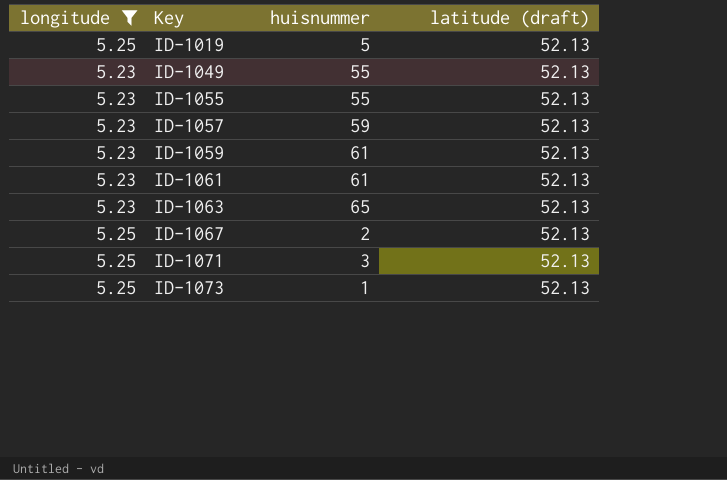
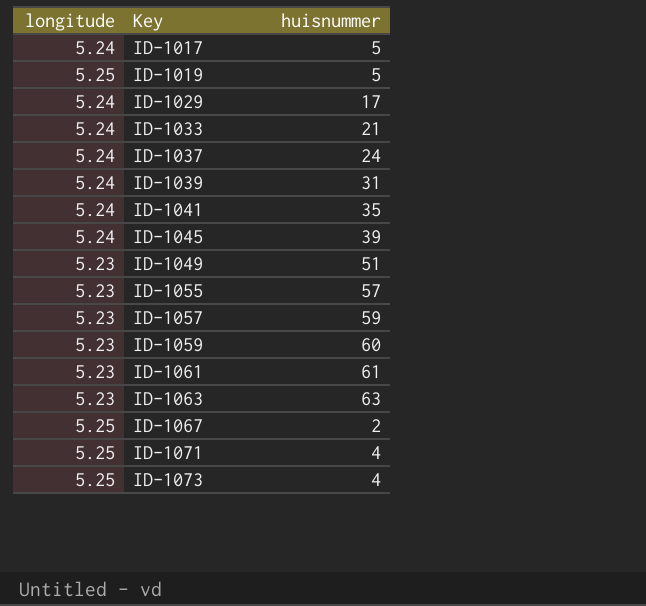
filter: longitude != 5.24 -> none
column latitude (draft) | position: 4 -> none
ID-1049 | huisnummer: 55 -> 51
ID-1055 | huisnummer: 55 -> 57
ID-1059 | huisnummer: 61 -> 60
ID-1063 | huisnummer: 65 -> 63
ID-1071 | huisnummer: 3 -> 4
ID-1073 | huisnummer: 1 -> 4

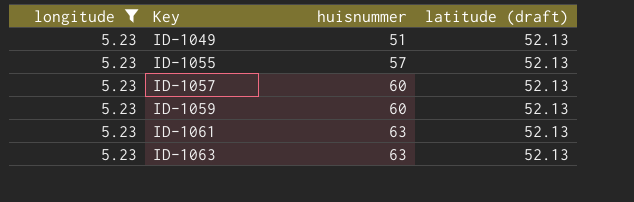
filter: none -> longitude = 5.23
column latitude (draft) | position: none -> 4
ID-1057 | huisnummer: 59 -> 60
ID-1061 | huisnummer: 61 -> 63

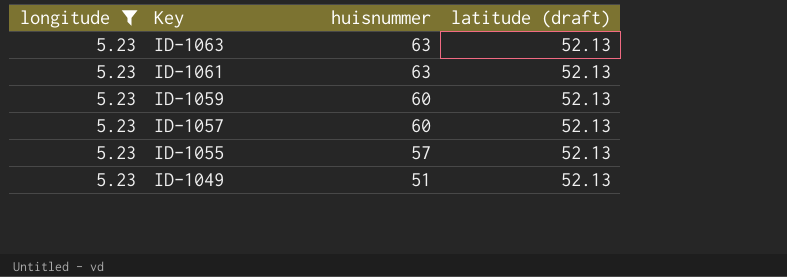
row order: Key ascending -> Key descending

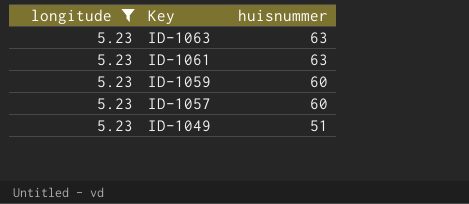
column latitude (draft) | position: 4 -> none
row ID-1055: 5.23 | 57 | 52.13 -> none

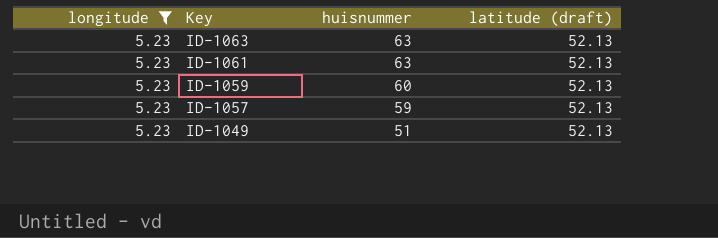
column latitude (draft) | position: none -> 4
ID-1057 | huisnummer: 60 -> 59

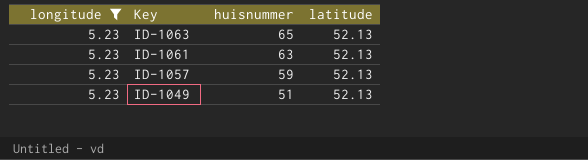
column name: latitude (draft) -> latitude
row ID-1059: 5.23 | 60 | 52.13 -> none
ID-1063 | huisnummer: 63 -> 65

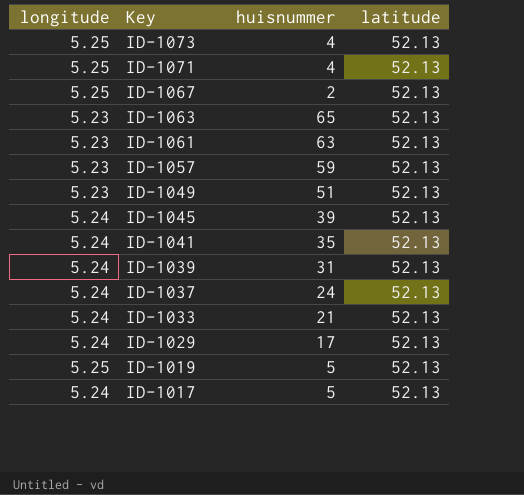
filter: longitude = 5.23 -> none

